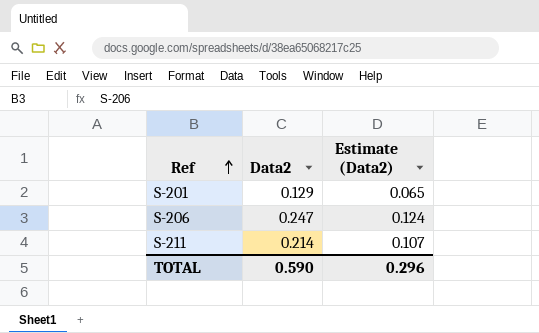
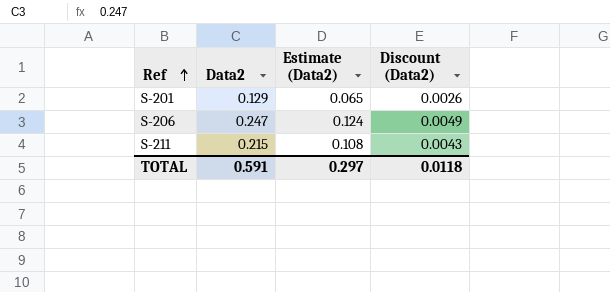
column Discount (Data2) | formula: none -> [Data2] * 0.02
S-211 | Data2: 0.214 -> 0.215
S-211 | Estimate (Data2): 0.107 -> 0.108
TOTAL | Data2: 0.590 -> 0.591
TOTAL | Estimate (Data2): 0.296 -> 0.297

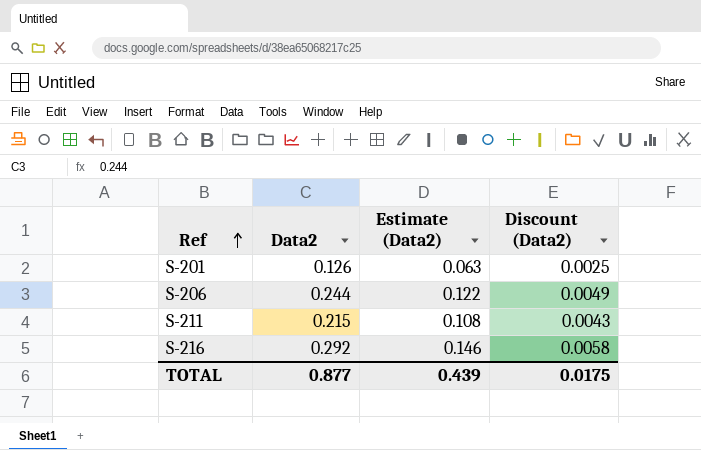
S-201 | Data2: 0.129 -> 0.126
S-201 | Estimate (Data2): 0.065 -> 0.063
S-201 | Discount (Data2): 0.0026 -> 0.0025
S-206 | Data2: 0.247 -> 0.244
S-206 | Estimate (Data2): 0.124 -> 0.122
row S-216: none -> 0.292 | 0.146 | 0.0058
TOTAL | Data2: 0.591 -> 0.877
TOTAL | Estimate (Data2): 0.297 -> 0.439
TOTAL | Discount (Data2): 0.0118 -> 0.0175

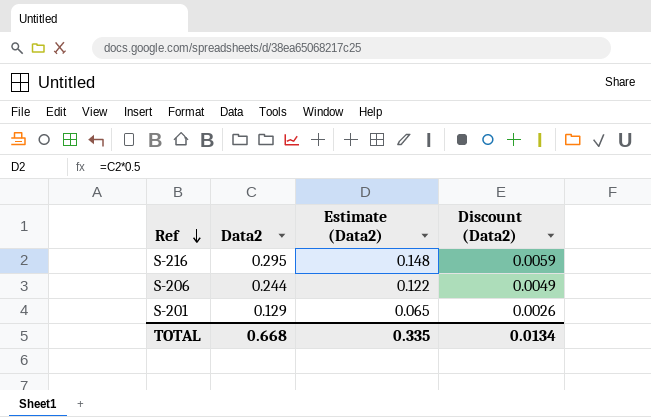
row order: Ref ascending -> Ref descending
row S-211: 0.215 | 0.108 | 0.0043 -> none
S-216 | Data2: 0.292 -> 0.295
S-216 | Estimate (Data2): 0.146 -> 0.148
S-216 | Discount (Data2): 0.0058 -> 0.0059
S-201 | Data2: 0.126 -> 0.129
S-201 | Estimate (Data2): 0.063 -> 0.065
S-201 | Discount (Data2): 0.0025 -> 0.0026
TOTAL | Data2: 0.877 -> 0.668
TOTAL | Estimate (Data2): 0.439 -> 0.335
TOTAL | Discount (Data2): 0.0175 -> 0.0134

